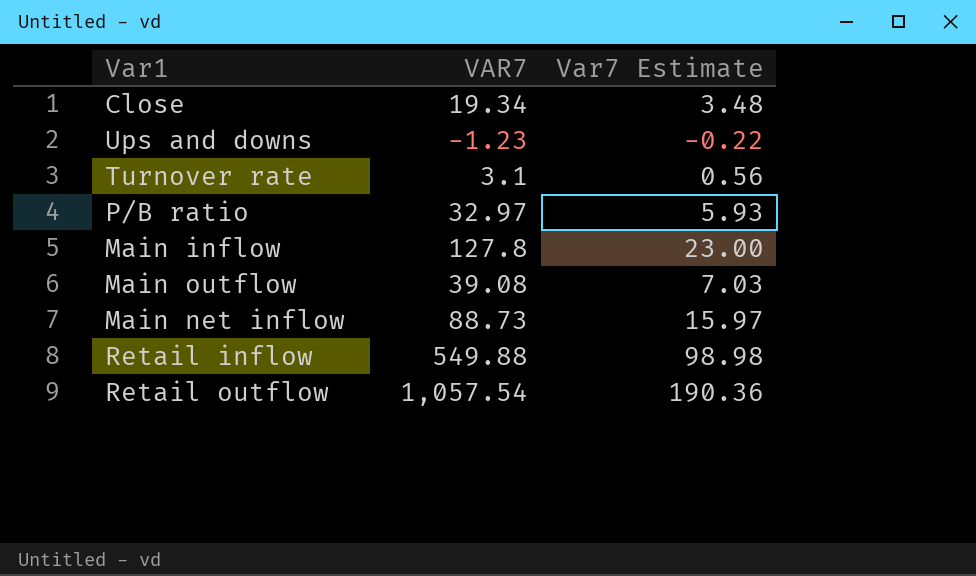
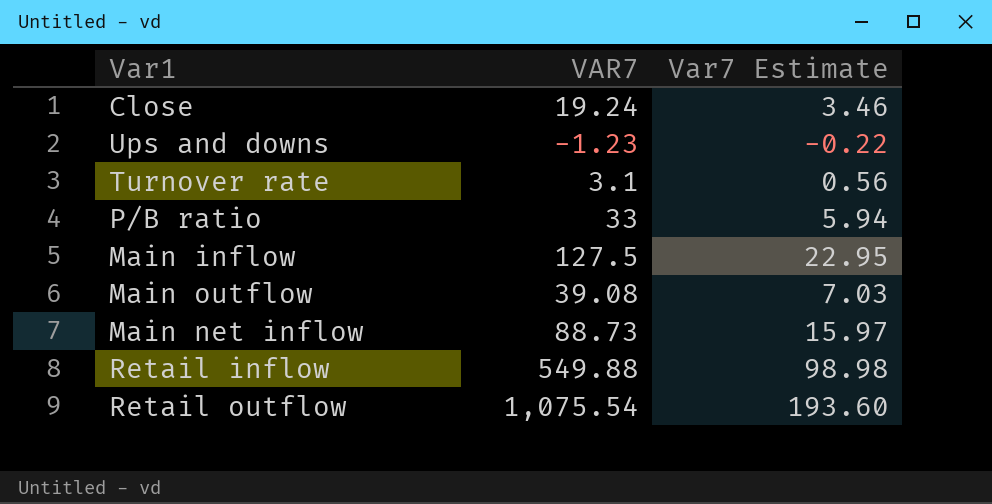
Close | VAR7: 19.34 -> 19.24
Close | Var7 Estimate: 3.48 -> 3.46
P/B ratio | VAR7: 32.97 -> 33
P/B ratio | Var7 Estimate: 5.93 -> 5.94
Main inflow | VAR7: 127.8 -> 127.5
Main inflow | Var7 Estimate: 23.00 -> 22.95
Retail outflow | VAR7: 1,057.54 -> 1,075.54
Retail outflow | Var7 Estimate: 190.36 -> 193.60

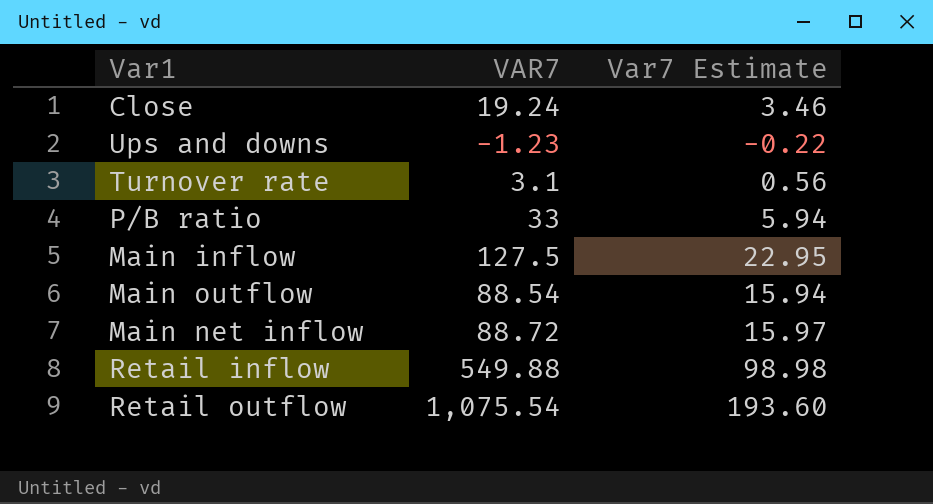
Main outflow | VAR7: 39.08 -> 88.54
Main outflow | Var7 Estimate: 7.03 -> 15.94
Main net inflow | VAR7: 88.73 -> 88.72

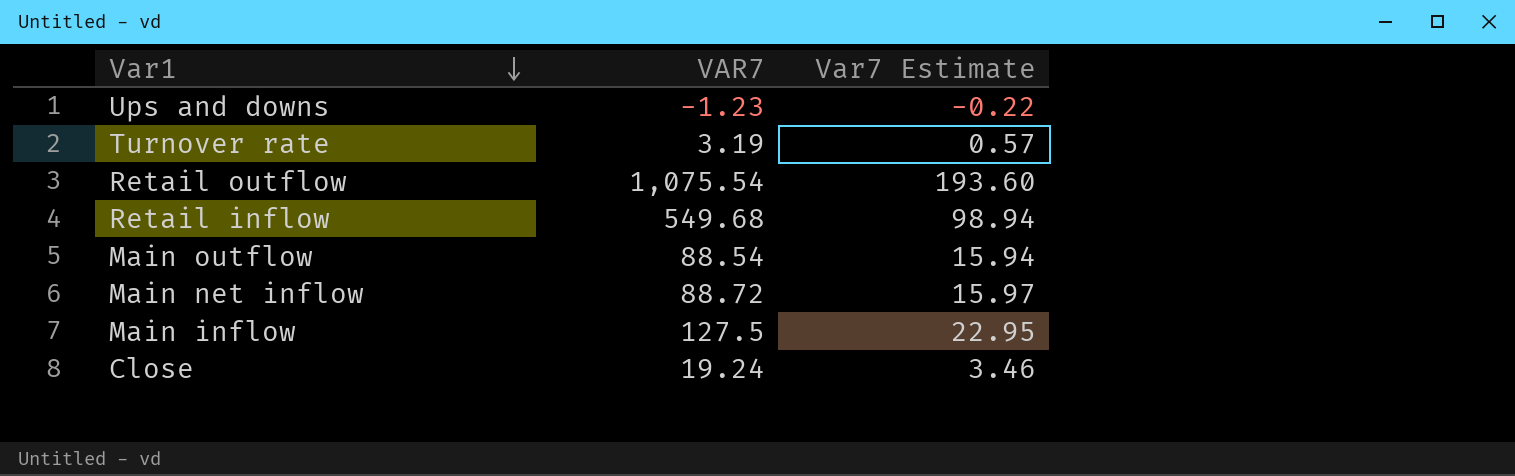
row order: none -> Var1 descending
row P/B ratio: 33 | 5.94 -> none
Turnover rate | VAR7: 3.1 -> 3.19
Turnover rate | Var7 Estimate: 0.56 -> 0.57
Retail inflow | VAR7: 549.88 -> 549.68
Retail inflow | Var7 Estimate: 98.98 -> 98.94

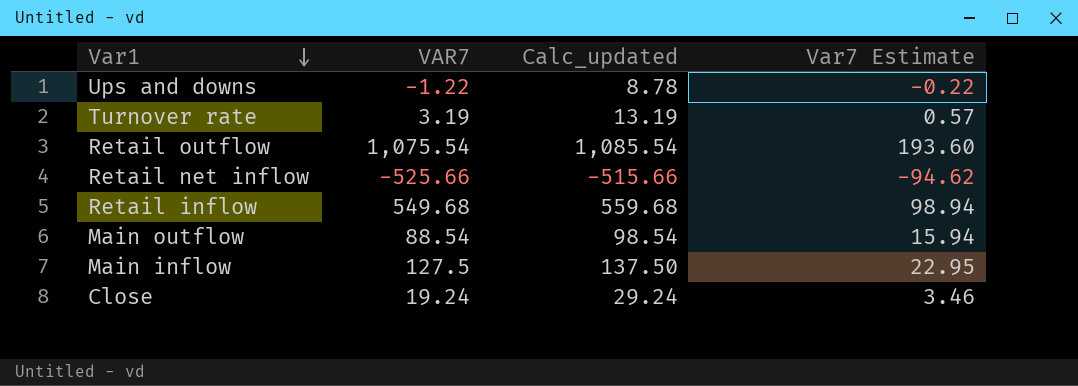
column Calc_updated | formula: none -> [VAR7] + 10
row Main net inflow: 88.72 | 15.97 -> none
Ups and downs | VAR7: -1.23 -> -1.22
row Retail net inflow: none -> -525.66 | -515.66 | -94.62

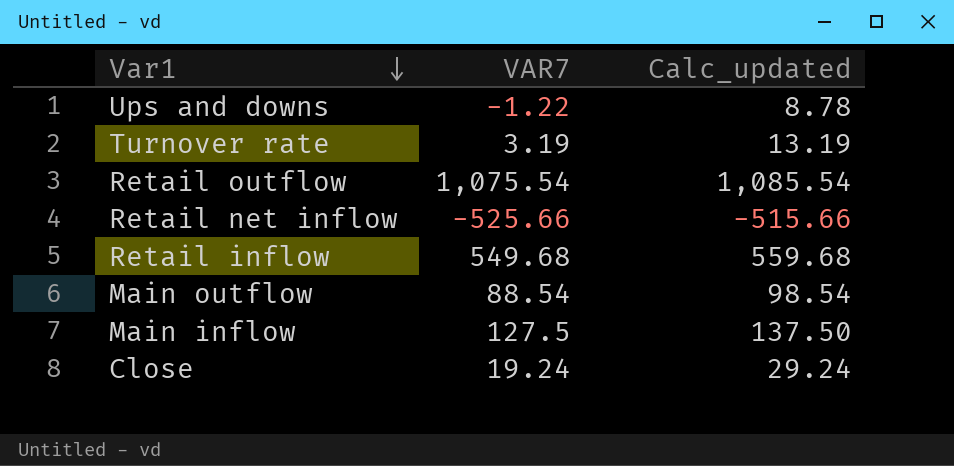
column Var7 Estimate | formula: [VAR7] * 0.18 -> none

